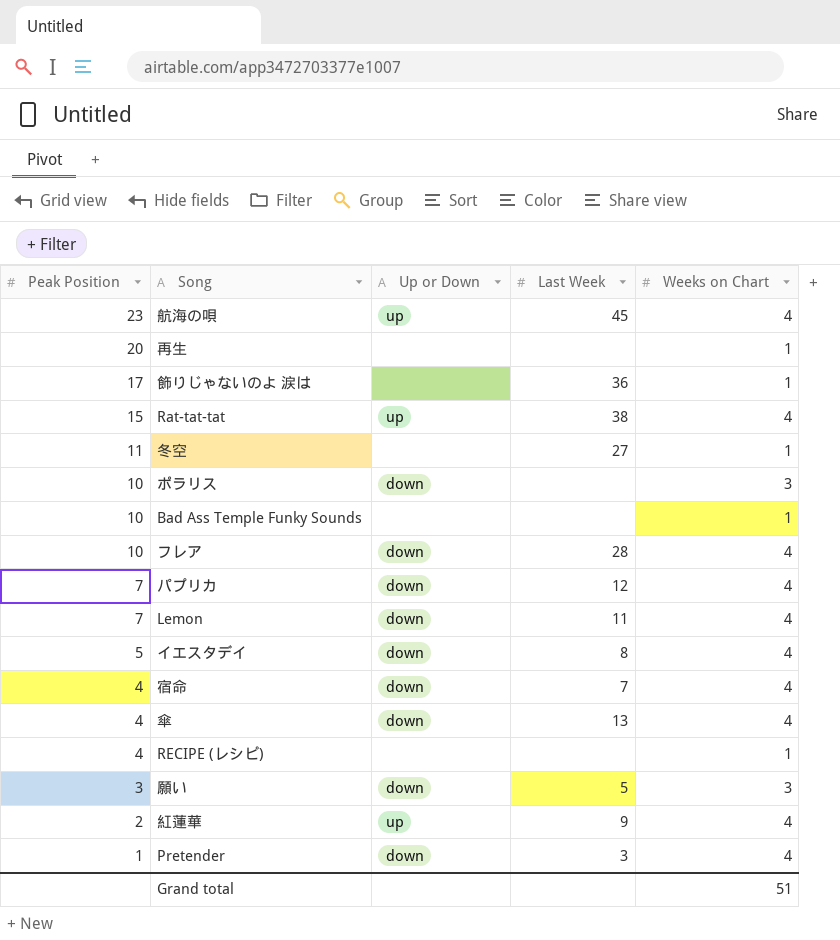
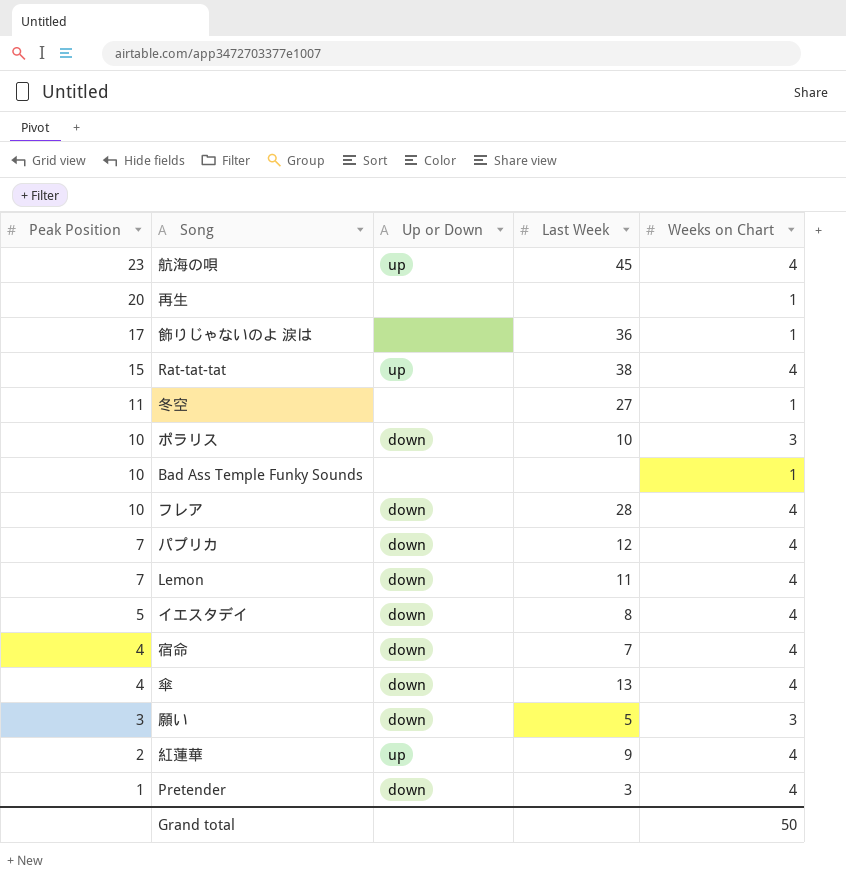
row RECIPE (レシピ): 4 | none | none | 1 -> none
ポラリス | Last Week: none -> 10
Grand total | Weeks on Chart: 51 -> 50

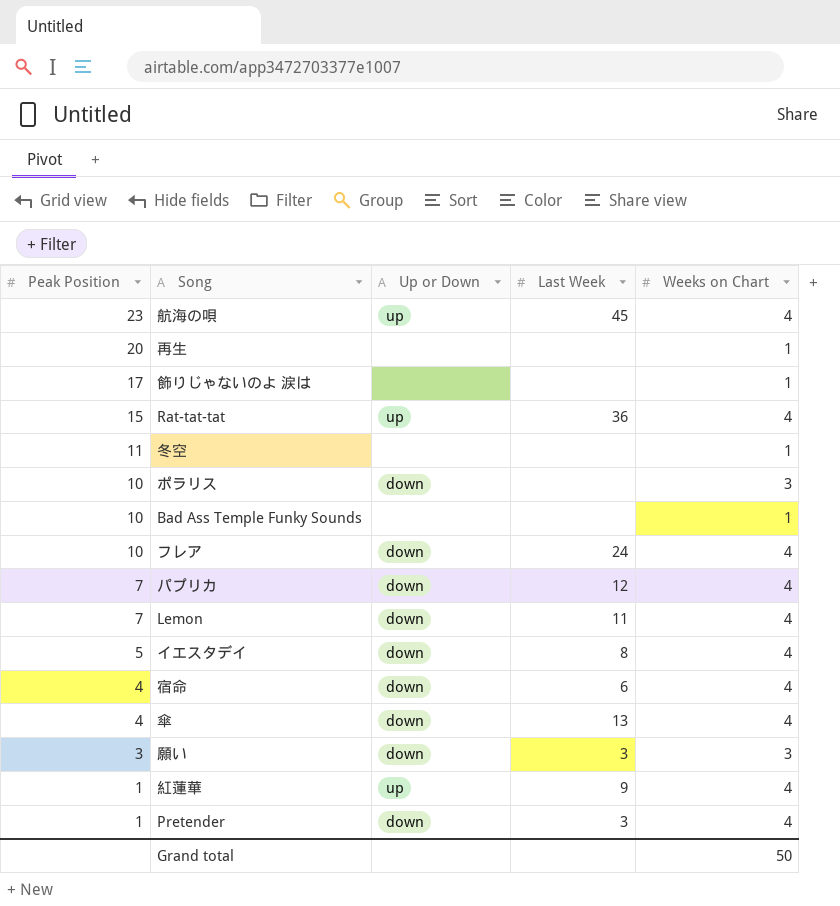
飾りじゃないのよ 涙は | Last Week: 36 -> none
Rat-tat-tat | Last Week: 38 -> 36
冬空 | Last Week: 27 -> none
ポラリス | Last Week: 10 -> none
フレア | Last Week: 28 -> 24
宿命 | Last Week: 7 -> 6
願い | Last Week: 5 -> 3
紅蓮華 | Peak Position: 2 -> 1

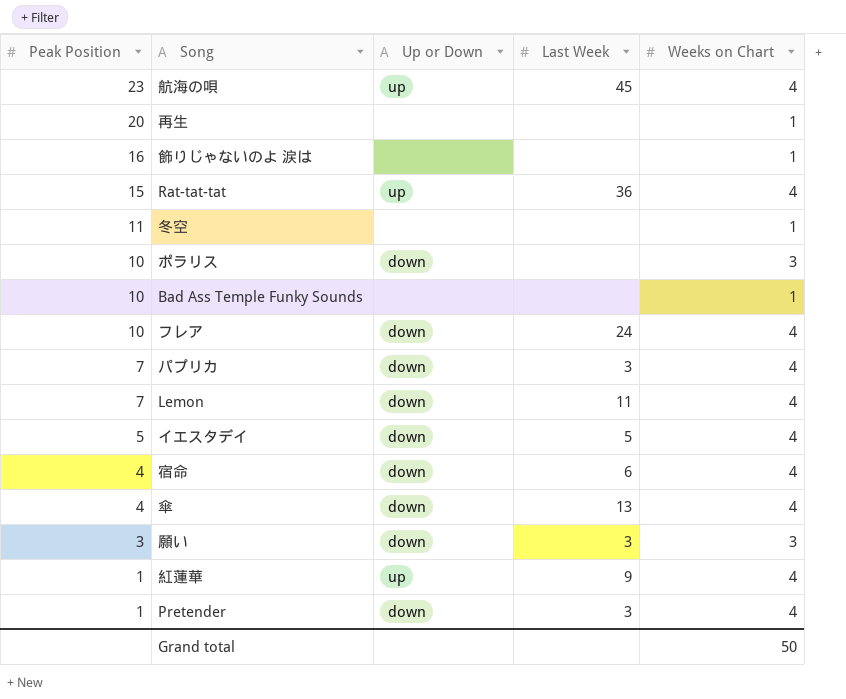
飾りじゃないのよ 涙は | Peak Position: 17 -> 16
パプリカ | Last Week: 12 -> 3
イエスタデイ | Last Week: 8 -> 5

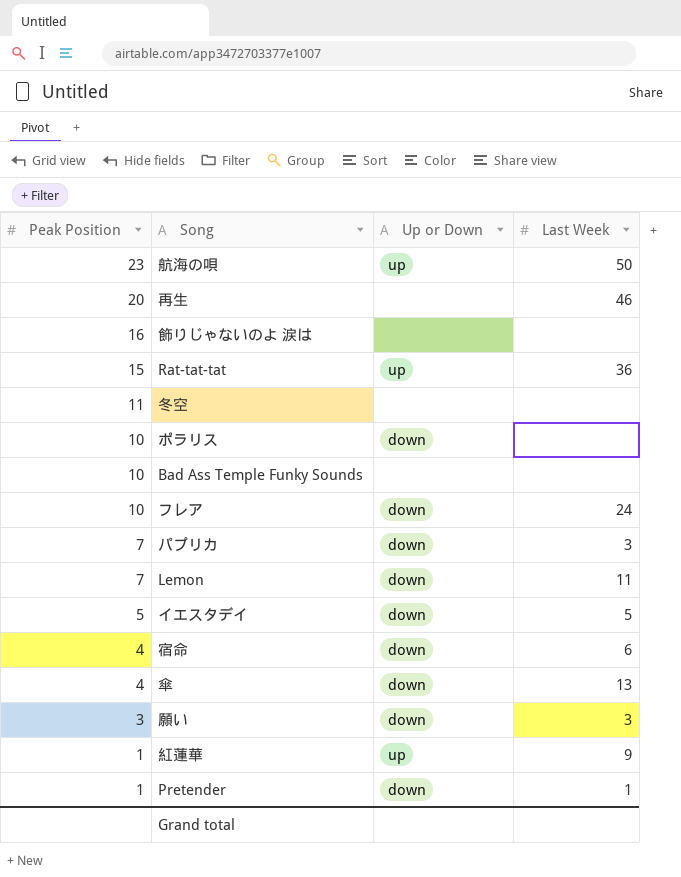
column Weeks on Chart | position: 5 -> none
航海の唄 | Last Week: 45 -> 50
再生 | Last Week: none -> 46
Pretender | Last Week: 3 -> 1

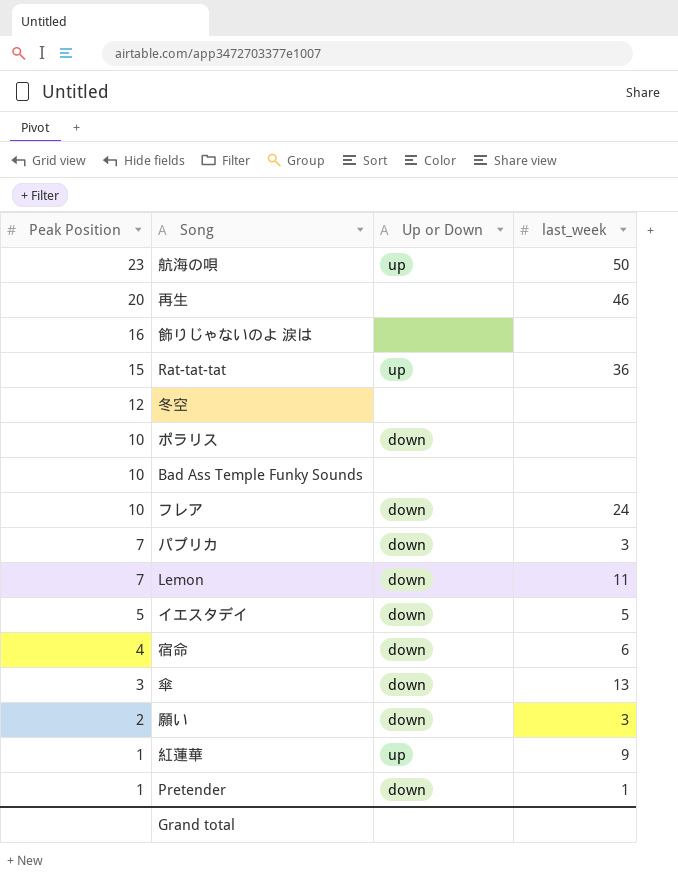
column name: Last Week -> last_week
冬空 | Peak Position: 11 -> 12
傘 | Peak Position: 4 -> 3
願い | Peak Position: 3 -> 2

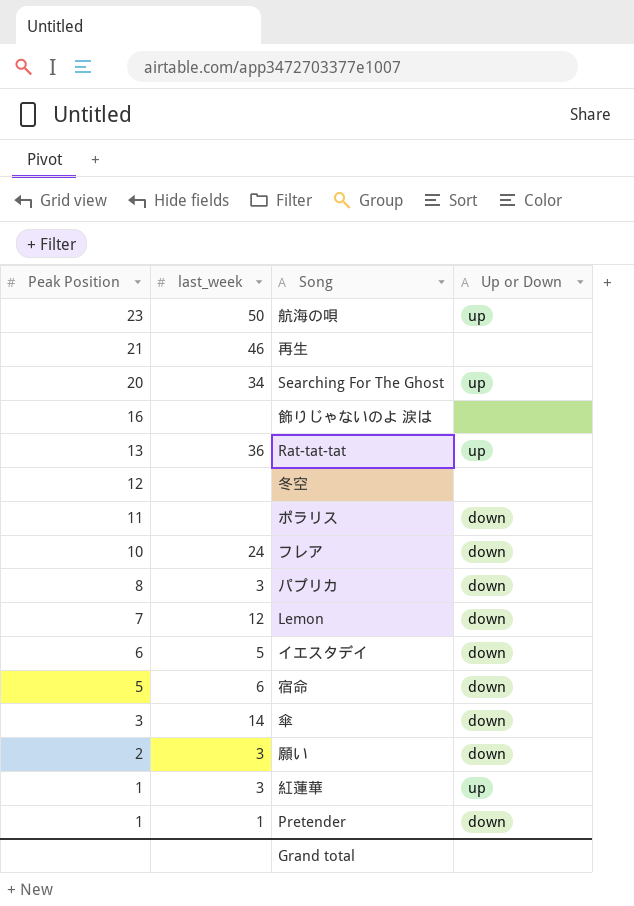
column last_week | position: 4 -> 2
row Bad Ass Temple Funky Sounds: 10 | none | none -> none
再生 | Peak Position: 20 -> 21
row Searching For The Ghost: none -> 20 | 34 | up
Rat-tat-tat | Peak Position: 15 -> 13
ポラリス | Peak Position: 10 -> 11
パプリカ | Peak Position: 7 -> 8
Lemon | last_week: 11 -> 12
イエスタデイ | Peak Position: 5 -> 6
宿命 | Peak Position: 4 -> 5
傘 | last_week: 13 -> 14
紅蓮華 | last_week: 9 -> 3

